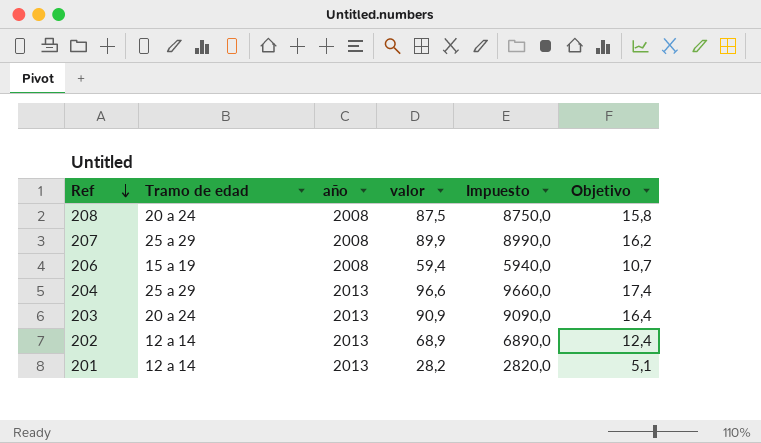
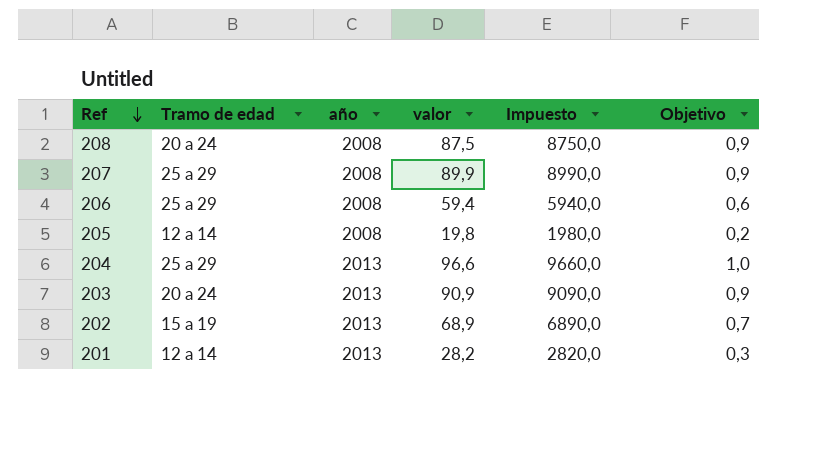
column Objetivo | formula: [valor] * 0,18 -> [valor] * 0,01
206 | Tramo de edad: 15 a 19 -> 25 a 29
row 205: none -> 12 a 14 | 2008 | 19,8 | 1980,0 | 0,2
202 | Tramo de edad: 12 a 14 -> 15 a 19

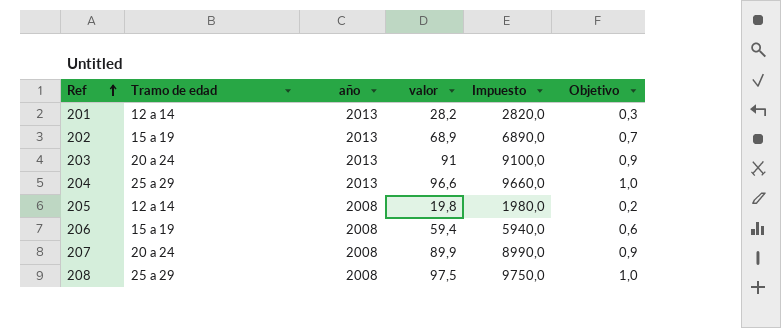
row order: Ref descending -> Ref ascending
203 | valor: 90,9 -> 91
203 | Impuesto: 9090,0 -> 9100,0
206 | Tramo de edad: 25 a 29 -> 15 a 19
207 | Tramo de edad: 25 a 29 -> 20 a 24
208 | Tramo de edad: 20 a 24 -> 25 a 29
208 | valor: 87,5 -> 97,5
208 | Impuesto: 8750,0 -> 9750,0
208 | Objetivo: 0,9 -> 1,0

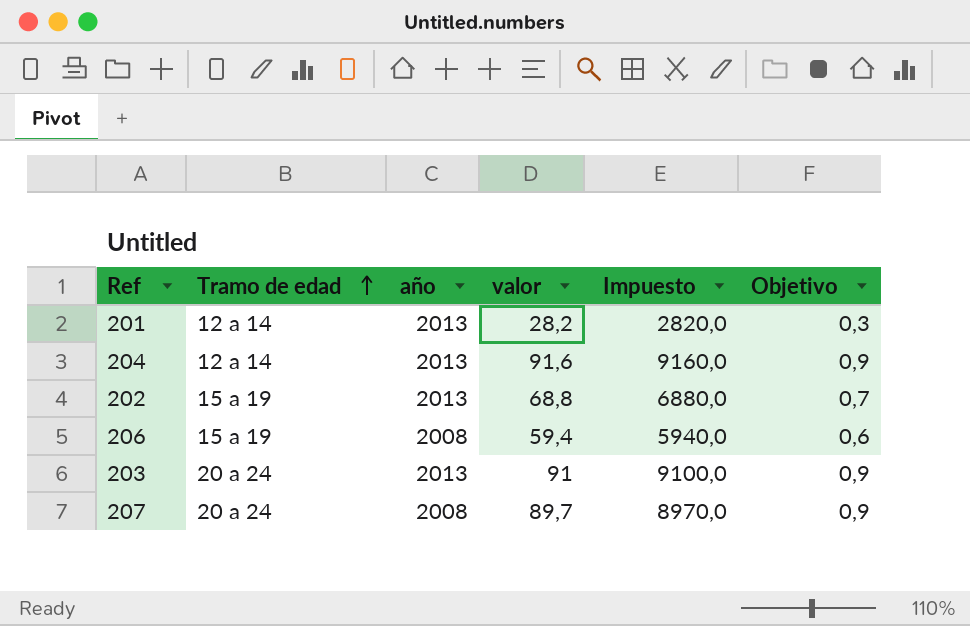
row order: Ref ascending -> Tramo de edad ascending
row 205: 12 a 14 | 2008 | 19,8 | 1980,0 | 0,2 -> none
row 208: 25 a 29 | 2008 | 97,5 | 9750,0 | 1,0 -> none
204 | Tramo de edad: 25 a 29 -> 12 a 14
204 | valor: 96,6 -> 91,6
204 | Impuesto: 9660,0 -> 9160,0
204 | Objetivo: 1,0 -> 0,9
202 | valor: 68,9 -> 68,8
202 | Impuesto: 6890,0 -> 6880,0
207 | valor: 89,9 -> 89,7
207 | Impuesto: 8990,0 -> 8970,0

